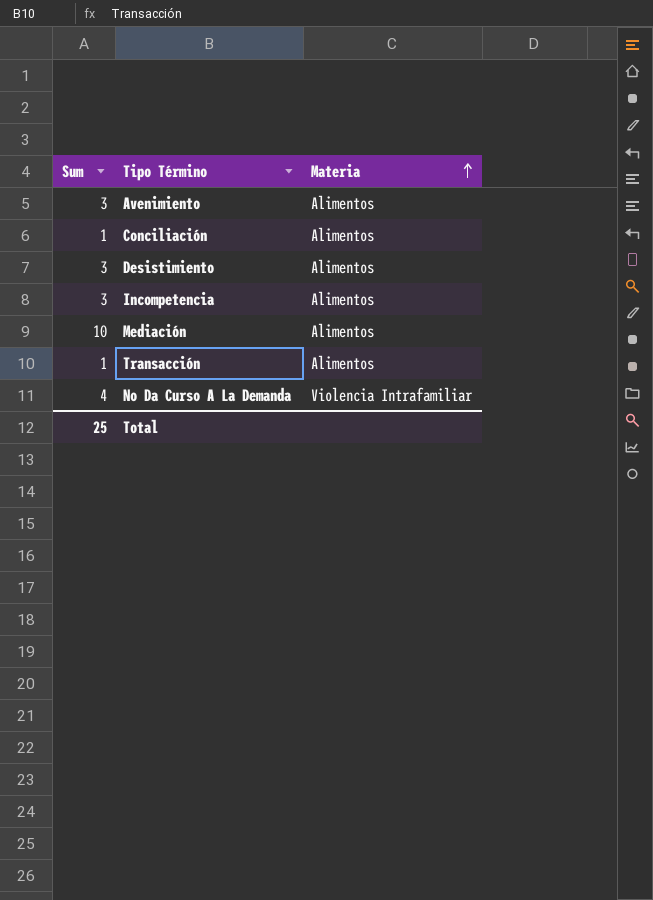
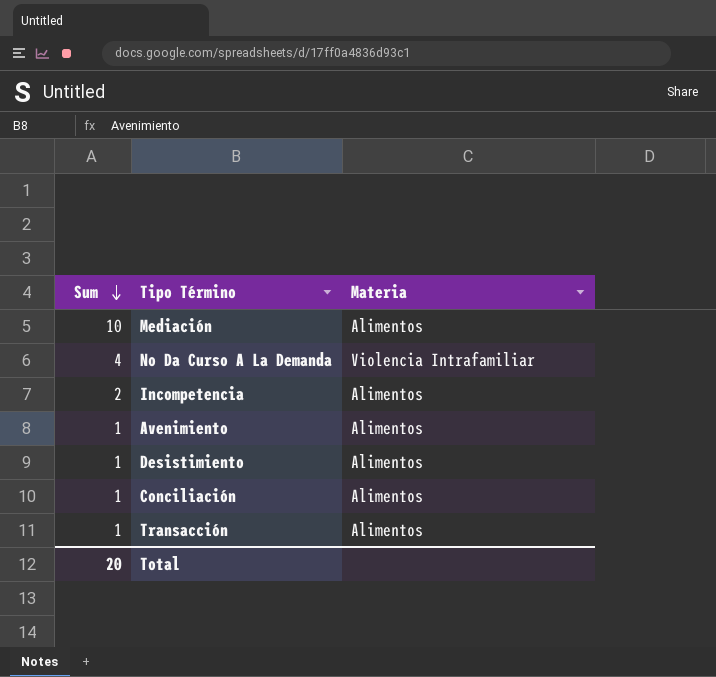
row order: Materia ascending -> Sum descending
Incompetencia | Sum: 3 -> 2
Avenimiento | Sum: 3 -> 1
Desistimiento | Sum: 3 -> 1
Total | Sum: 25 -> 20

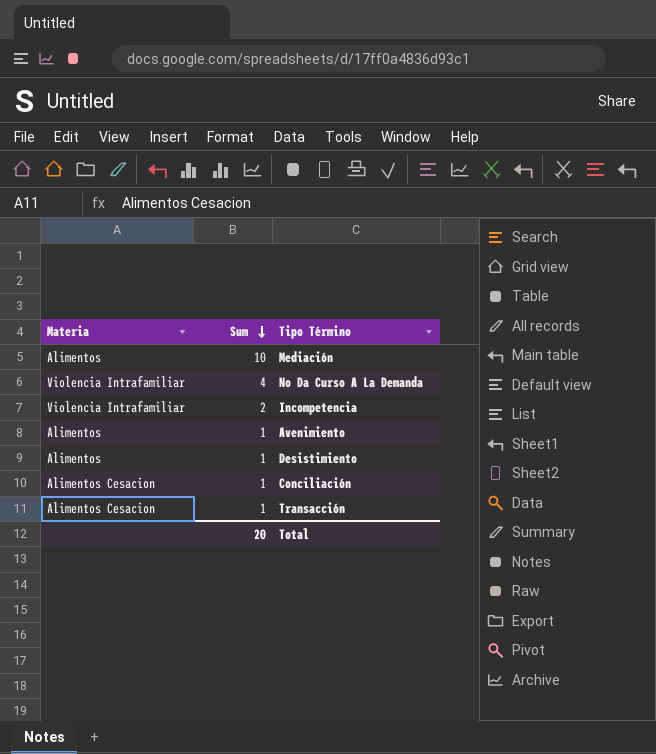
column Materia | position: 3 -> 1
Incompetencia | Materia: Alimentos -> Violencia Intrafamiliar
Conciliación | Materia: Alimentos -> Alimentos Cesacion
Transacción | Materia: Alimentos -> Alimentos Cesacion

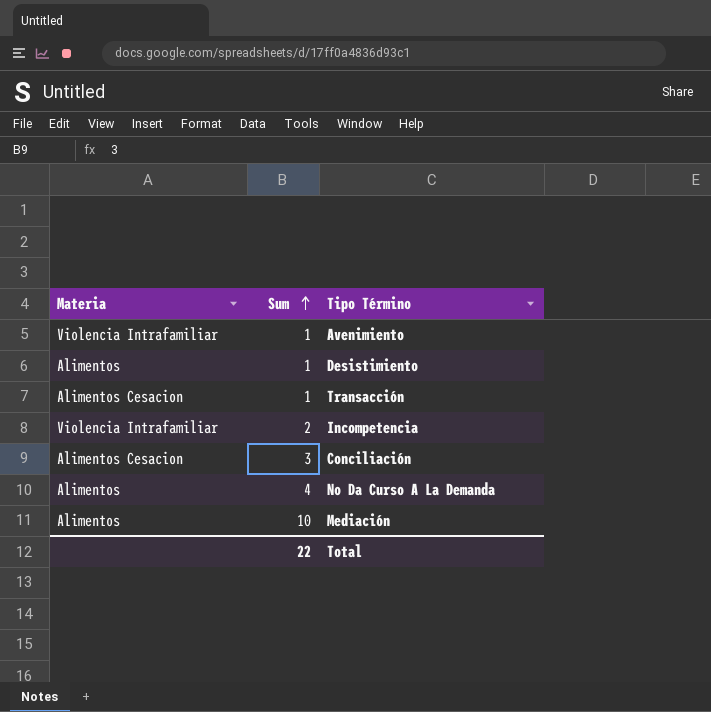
row order: Sum descending -> Sum ascending
Avenimiento | Materia: Alimentos -> Violencia Intrafamiliar
Conciliación | Sum: 1 -> 3
No Da Curso A La Demanda | Materia: Violencia Intrafamiliar -> Alimentos
Total | Sum: 20 -> 22

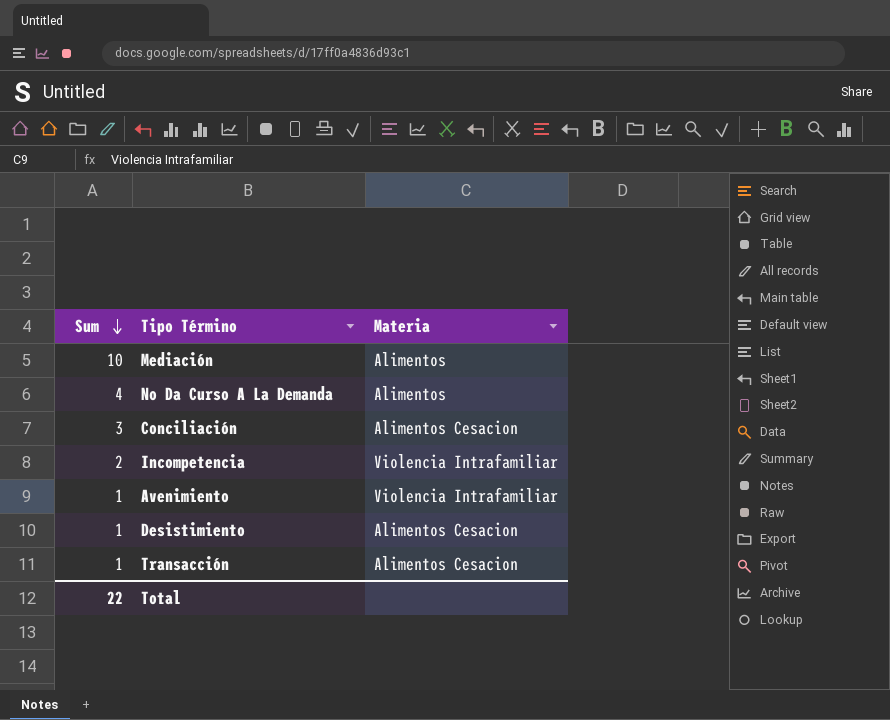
row order: Sum ascending -> Sum descending
column Materia | position: 1 -> 3
Desistimiento | Materia: Alimentos -> Alimentos Cesacion

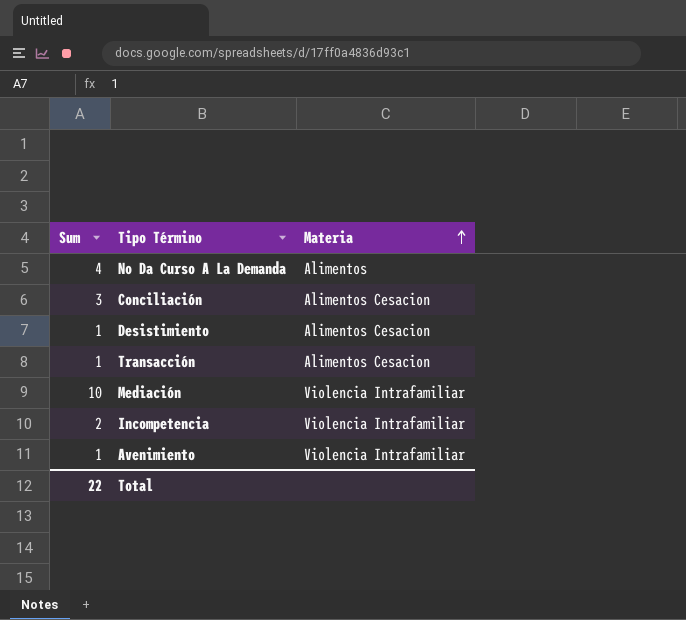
row order: Sum descending -> Materia ascending
Mediación | Materia: Alimentos -> Violencia Intrafamiliar

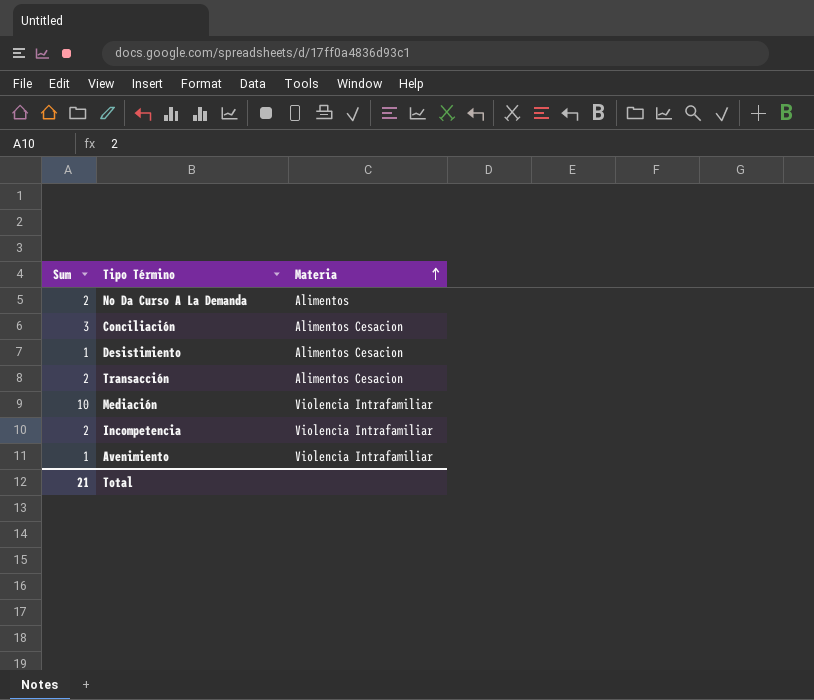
No Da Curso A La Demanda | Sum: 4 -> 2
Transacción | Sum: 1 -> 2
Total | Sum: 22 -> 21

